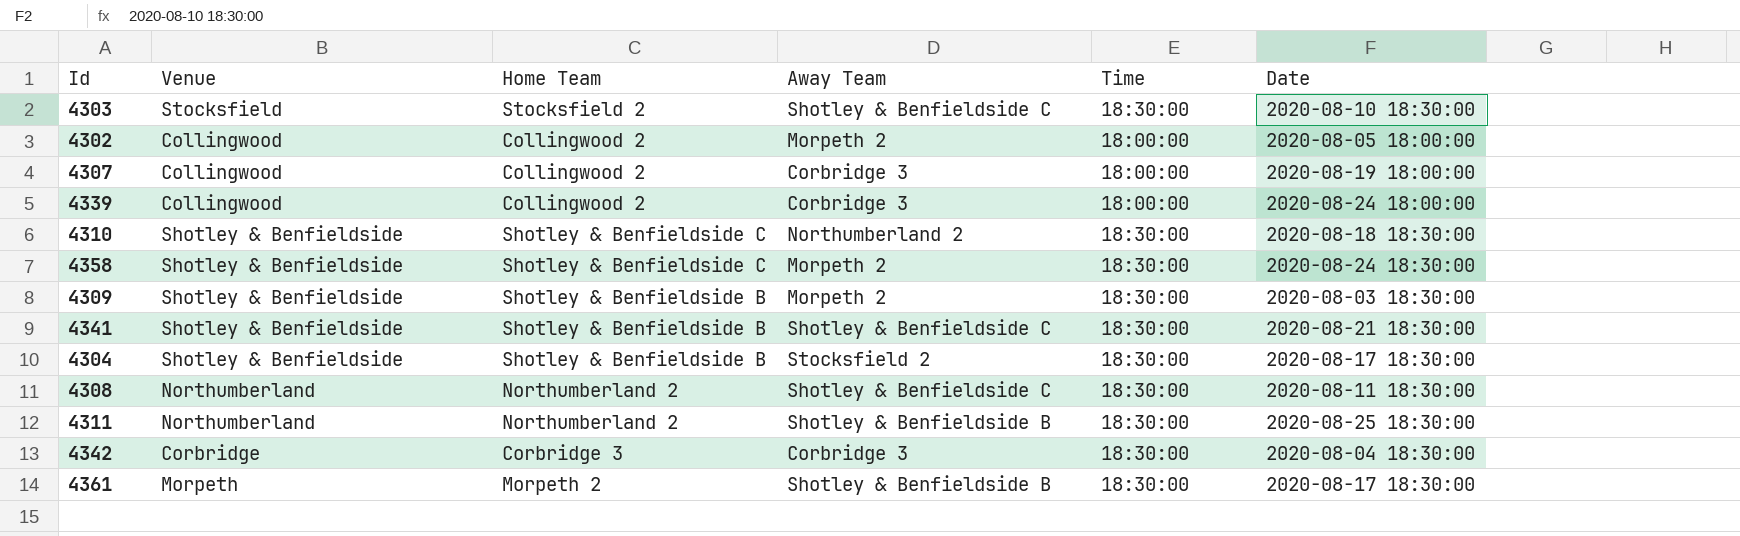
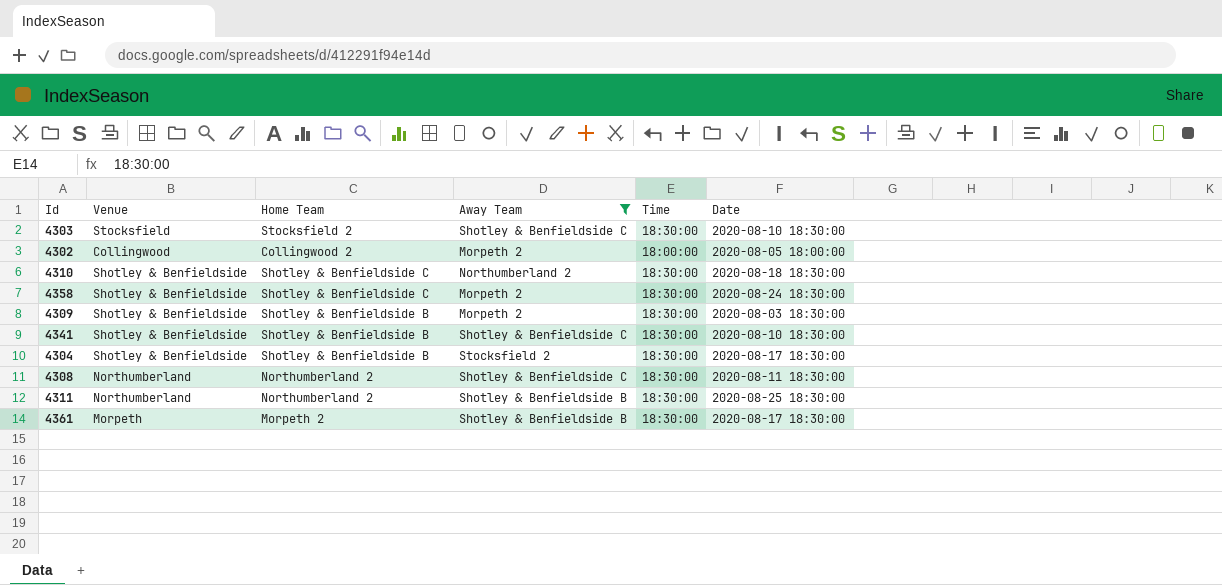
filter: none -> Away Team != Corbridge 3
4341 | Date: 2020-08-21 18:30:00 -> 2020-08-10 18:30:00

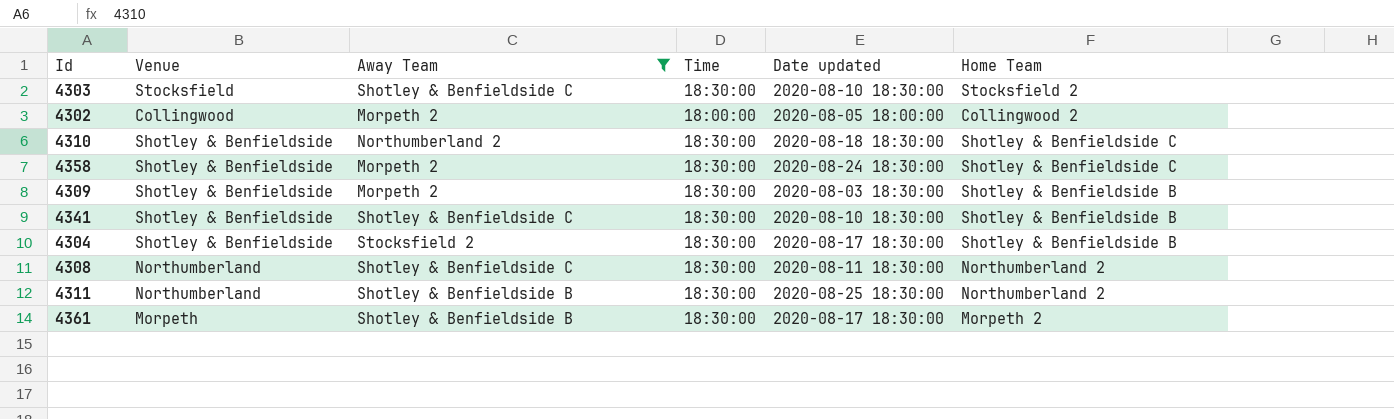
column name: Date -> Date updated
column Home Team | position: 3 -> 6

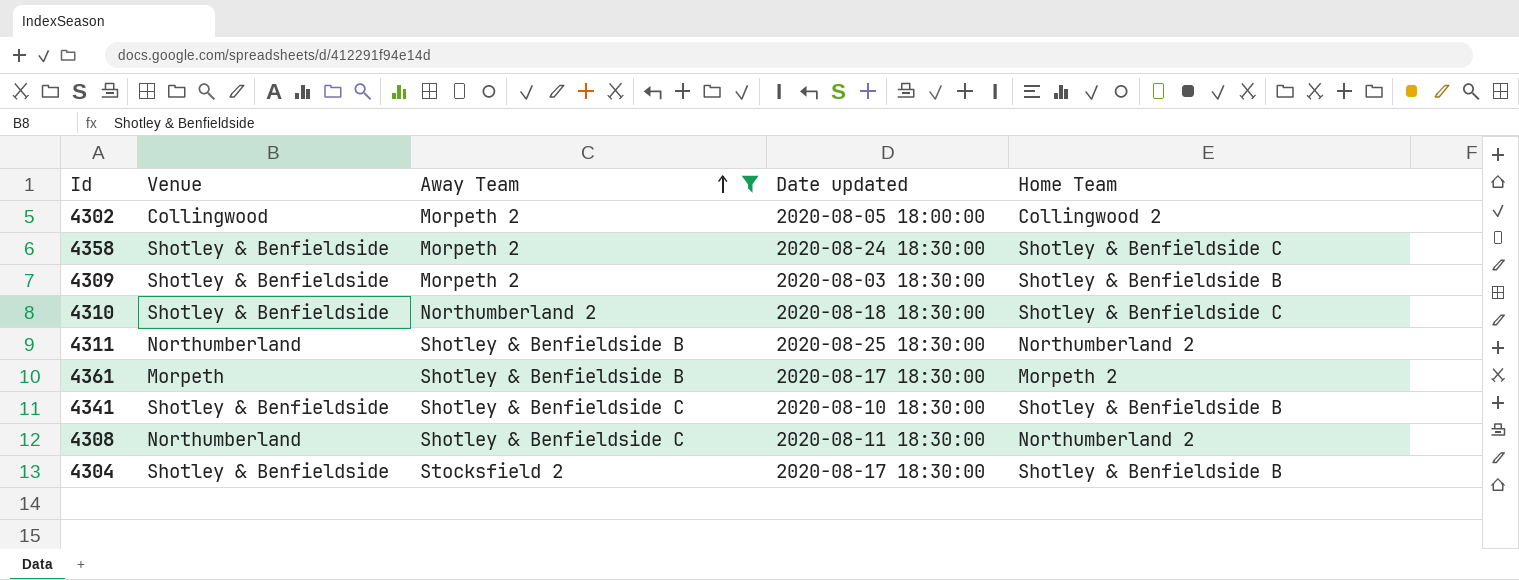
row order: none -> Away Team ascending
column Time | position: 4 -> none
row 4303: Stocksfield | Shotley & Benfieldside C | 18:30:00 | 2020-08-10 18:30:00 | Stocksfield 2 -> none

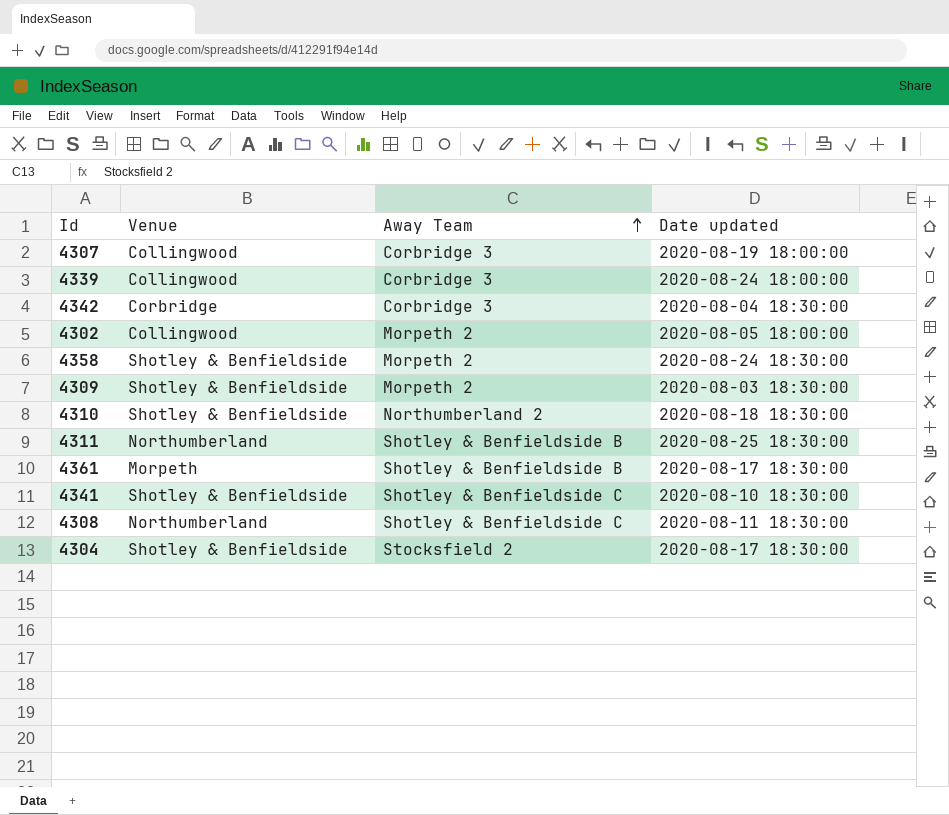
filter: Away Team != Corbridge 3 -> none
column Home Team | position: 5 -> none

